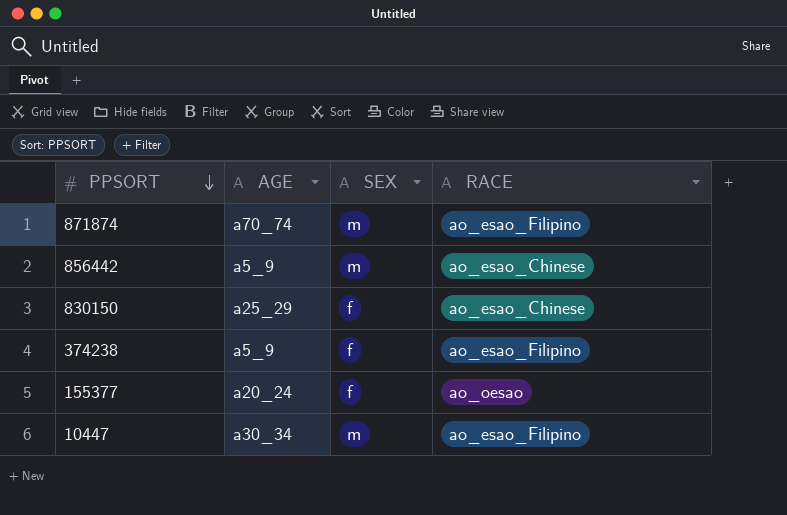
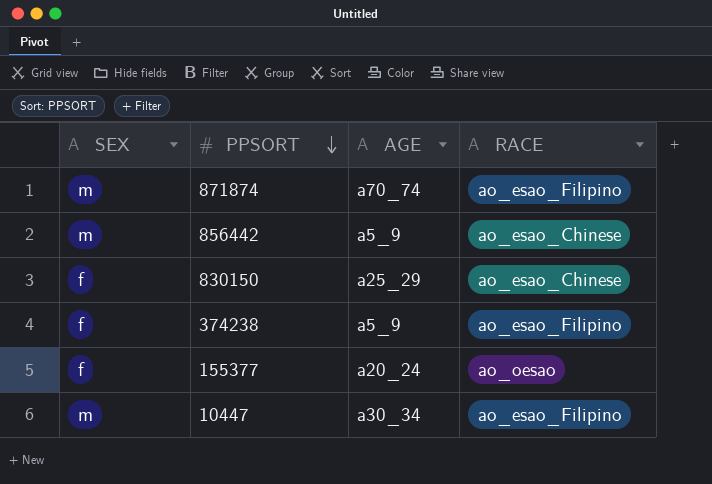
column SEX | position: 3 -> 1

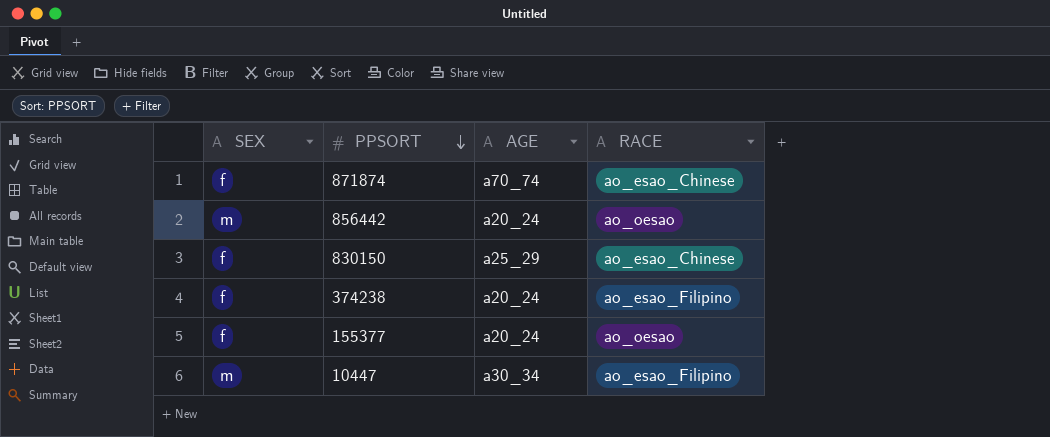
871874 | SEX: m -> f
871874 | RACE: ao_esao_Filipino -> ao_esao_Chinese
856442 | AGE: a5_9 -> a20_24
856442 | RACE: ao_esao_Chinese -> ao_oesao
374238 | AGE: a5_9 -> a20_24

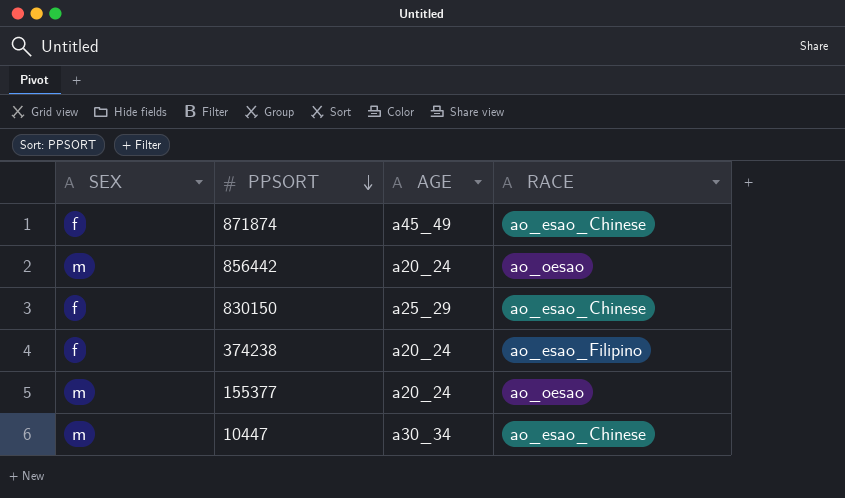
871874 | AGE: a70_74 -> a45_49
155377 | SEX: f -> m
10447 | RACE: ao_esao_Filipino -> ao_esao_Chinese

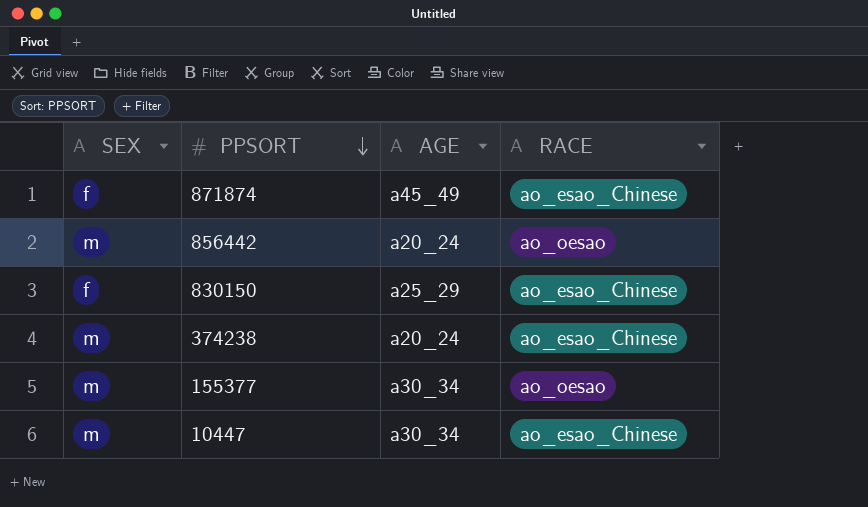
374238 | SEX: f -> m
374238 | RACE: ao_esao_Filipino -> ao_esao_Chinese
155377 | AGE: a20_24 -> a30_34

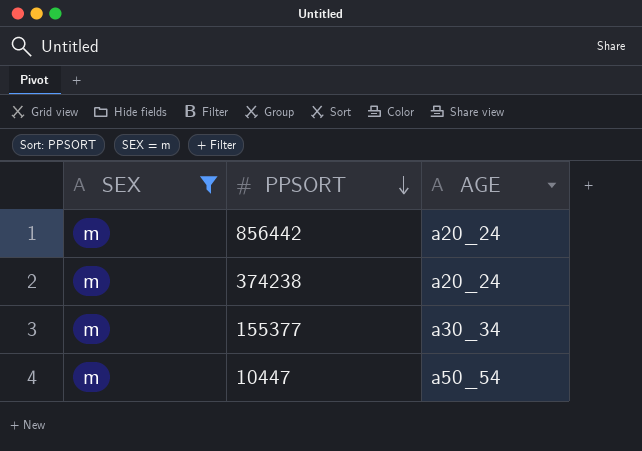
filter: none -> SEX = m
column RACE | position: 4 -> none
10447 | AGE: a30_34 -> a50_54

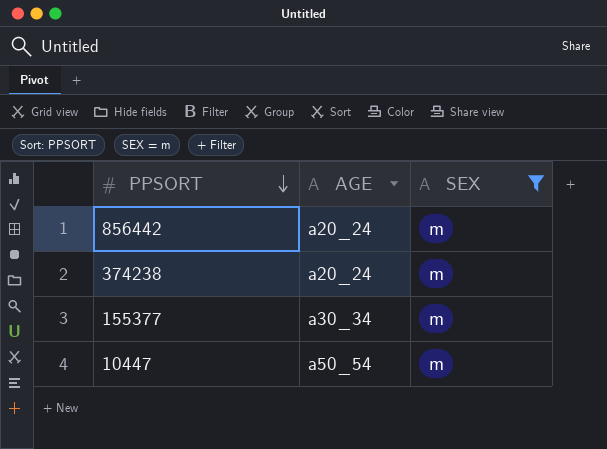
column SEX | position: 1 -> 3

